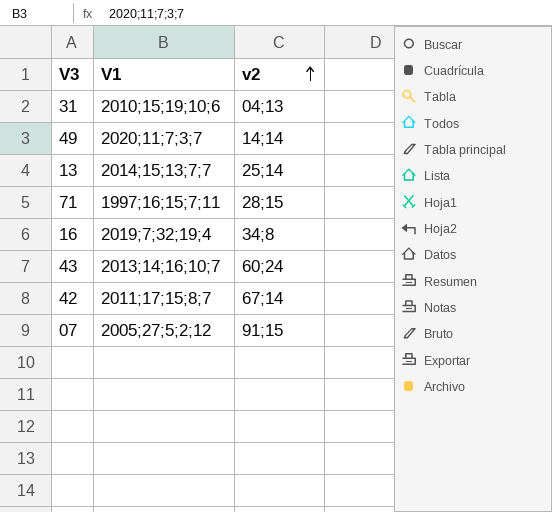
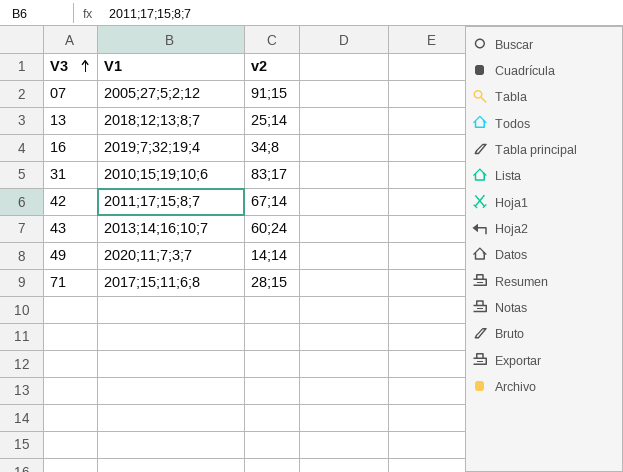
row order: v2 ascending -> V3 ascending
13 | V1: 2014;15;13;7;7 -> 2018;12;13;8;7
31 | v2: 04;13 -> 83;17
71 | V1: 1997;16;15;7;11 -> 2017;15;11;6;8

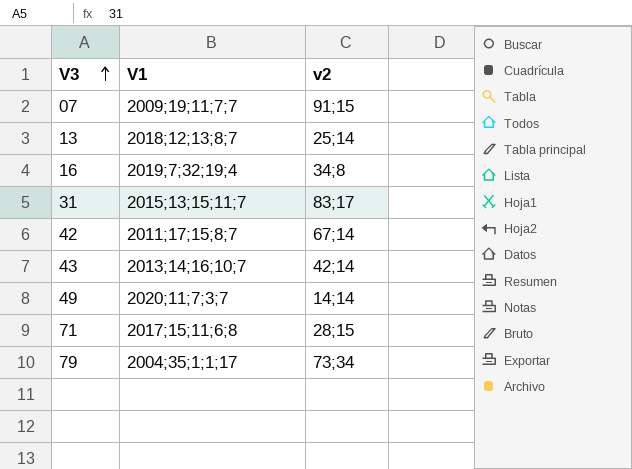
07 | V1: 2005;27;5;2;12 -> 2009;19;11;7;7
31 | V1: 2010;15;19;10;6 -> 2015;13;15;11;7
43 | v2: 60;24 -> 42;14
row 79: none -> 2004;35;1;1;17 | 73;34

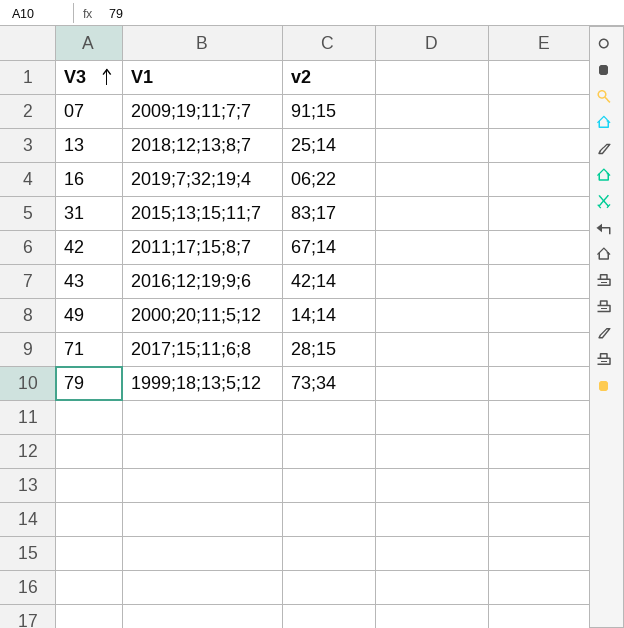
16 | v2: 34;8 -> 06;22
43 | V1: 2013;14;16;10;7 -> 2016;12;19;9;6
49 | V1: 2020;11;7;3;7 -> 2000;20;11;5;12
79 | V1: 2004;35;1;1;17 -> 1999;18;13;5;12

